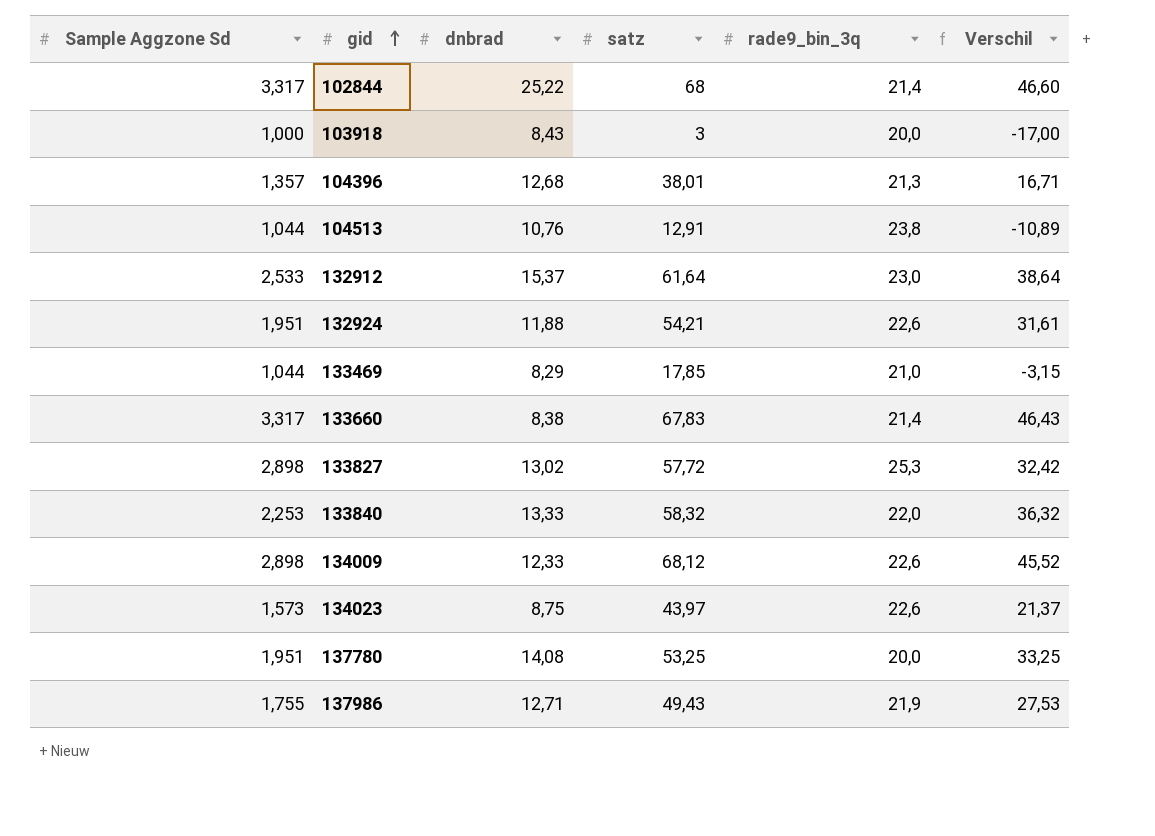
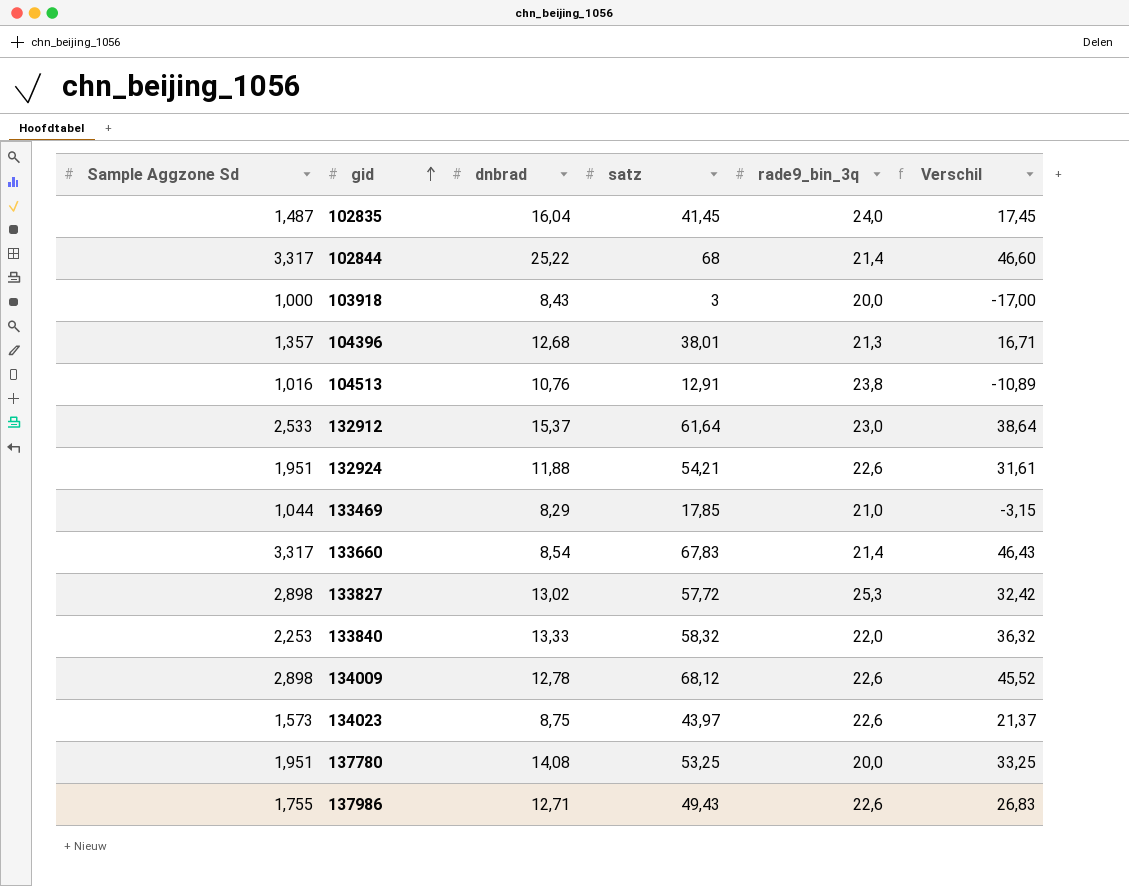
row 102835: none -> 1,487 | 16,04 | 41,45 | 24,0 | 17,45
104513 | Sample Aggzone Sd: 1,044 -> 1,016
133660 | dnbrad: 8,38 -> 8,54
134009 | dnbrad: 12,33 -> 12,78
137986 | rade9_bin_3q: 21,9 -> 22,6
137986 | Verschil: 27,53 -> 26,83

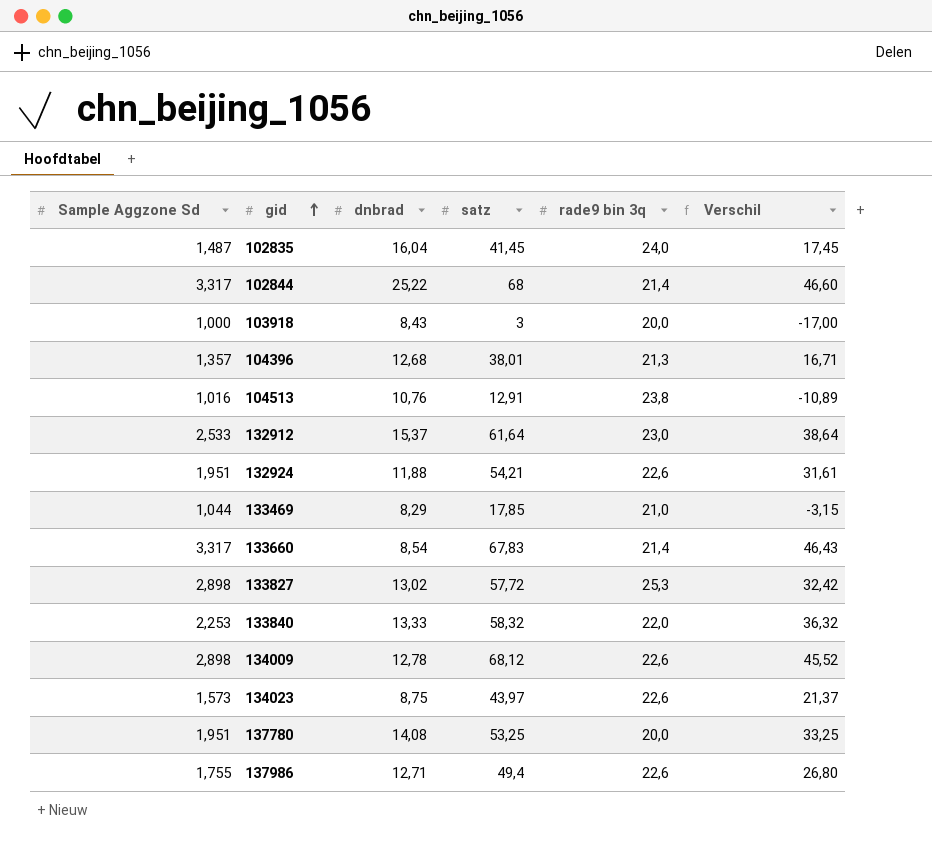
column name: rade9_bin_3q -> rade9 bin 3q
137986 | satz: 49,43 -> 49,4
137986 | Verschil: 26,83 -> 26,80

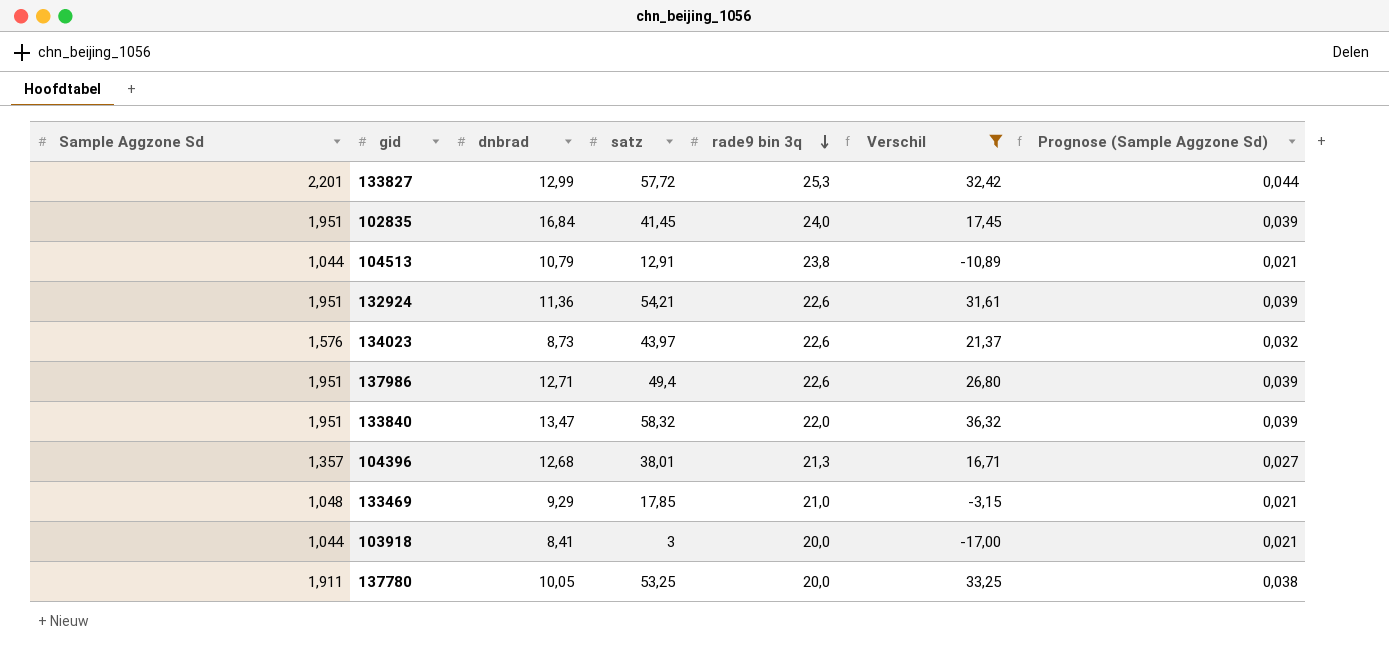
filter: none -> Verschil <= 36,32
row order: gid ascending -> rade9 bin 3q descending
column Prognose (Sample Aggzone Sd) | formula: none -> [Sample Aggzone Sd] * 0,02
133827 | Sample Aggzone Sd: 2,898 -> 2,201
133827 | dnbrad: 13,02 -> 12,99
102835 | Sample Aggzone Sd: 1,487 -> 1,951
102835 | dnbrad: 16,04 -> 16,84
104513 | Sample Aggzone Sd: 1,016 -> 1,044
104513 | dnbrad: 10,76 -> 10,79
132924 | dnbrad: 11,88 -> 11,36
134023 | Sample Aggzone Sd: 1,573 -> 1,576
134023 | dnbrad: 8,75 -> 8,73
137986 | Sample Aggzone Sd: 1,755 -> 1,951
133840 | Sample Aggzone Sd: 2,253 -> 1,951
133840 | dnbrad: 13,33 -> 13,47
133469 | Sample Aggzone Sd: 1,044 -> 1,048
133469 | dnbrad: 8,29 -> 9,29
103918 | Sample Aggzone Sd: 1,000 -> 1,044
103918 | dnbrad: 8,43 -> 8,41
137780 | Sample Aggzone Sd: 1,951 -> 1,911
137780 | dnbrad: 14,08 -> 10,05

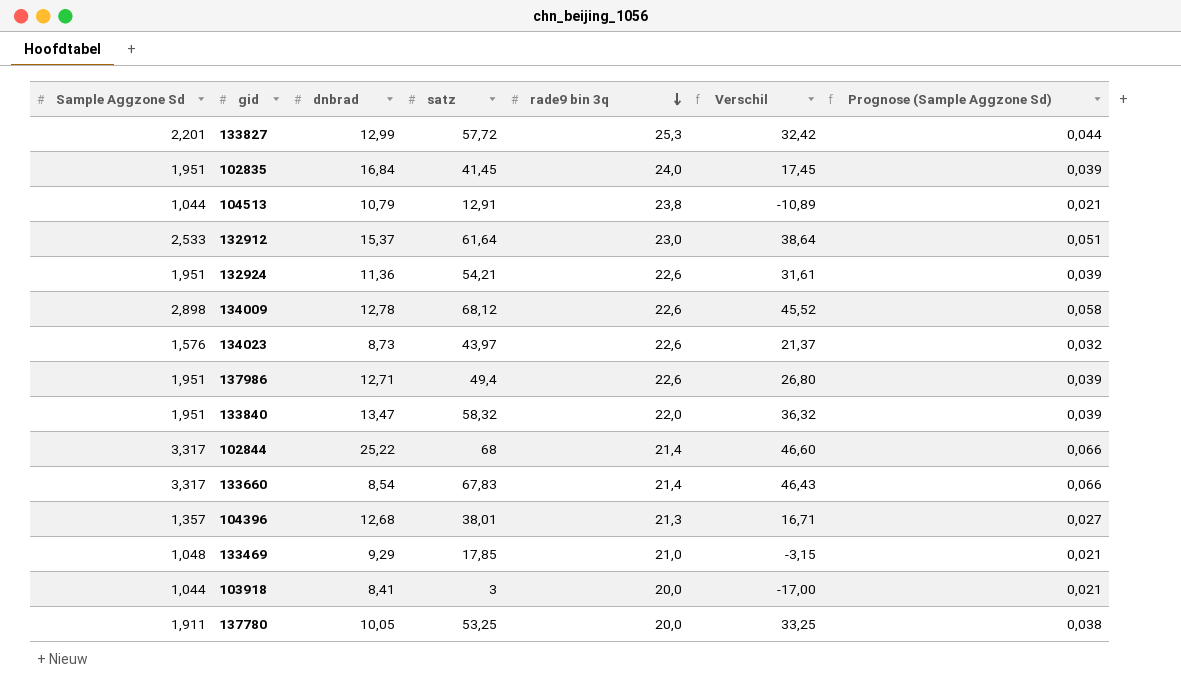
filter: Verschil <= 36,32 -> none

